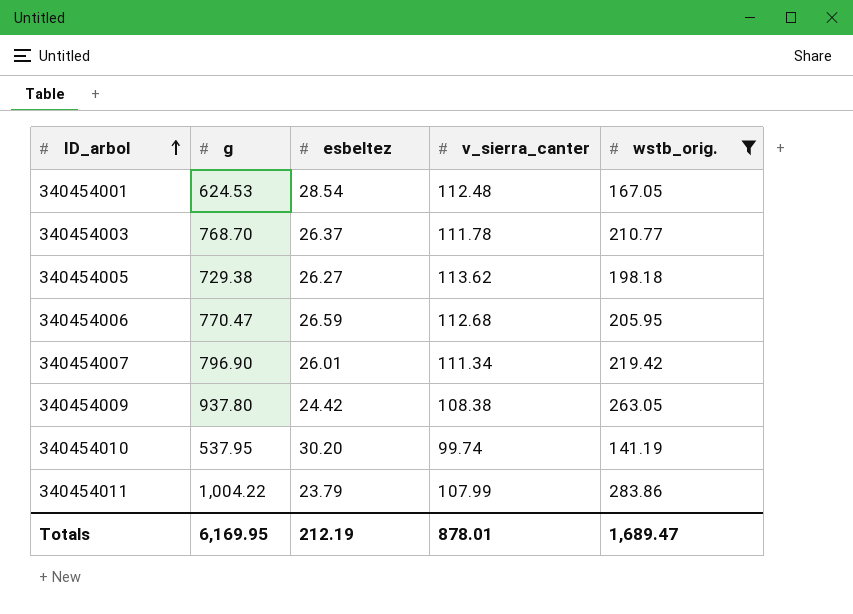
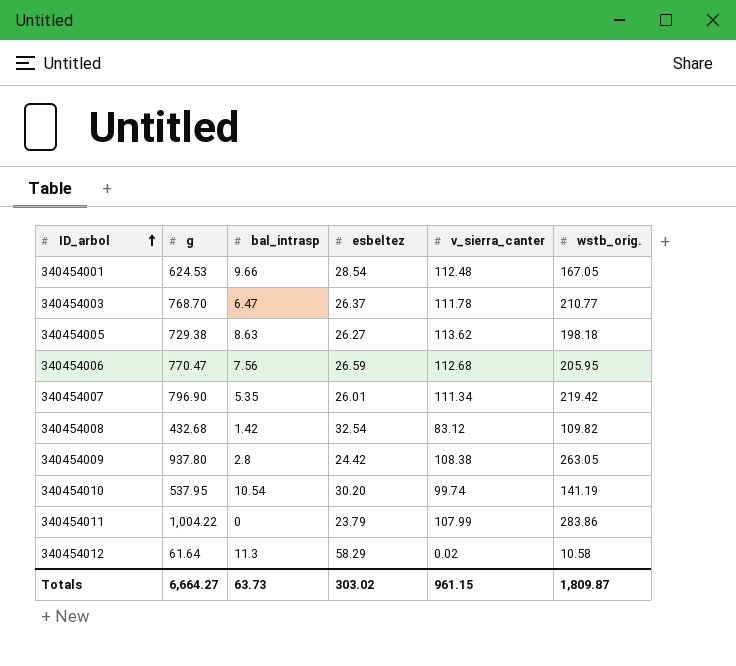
filter: wstb_orig. >= 141.19 -> none
column bal_intrasp | position: none -> 3
Totals | g: 6,169.95 -> 6,664.27
Totals | esbeltez: 212.19 -> 303.02
Totals | v_sierra_canter: 878.01 -> 961.15
Totals | wstb_orig.: 1,689.47 -> 1,809.87

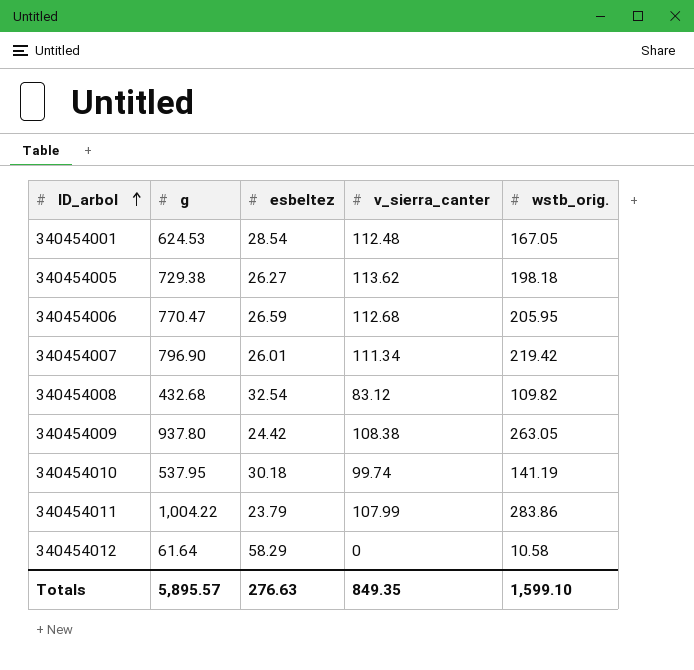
column bal_intrasp | position: 3 -> none
row 340454003: 768.70 | 6.47 | 26.37 | 111.78 | 210.77 -> none
340454010 | esbeltez: 30.20 -> 30.18
340454012 | v_sierra_canter: 0.02 -> 0
Totals | g: 6,664.27 -> 5,895.57
Totals | esbeltez: 303.02 -> 276.63
Totals | v_sierra_canter: 961.15 -> 849.35
Totals | wstb_orig.: 1,809.87 -> 1,599.10

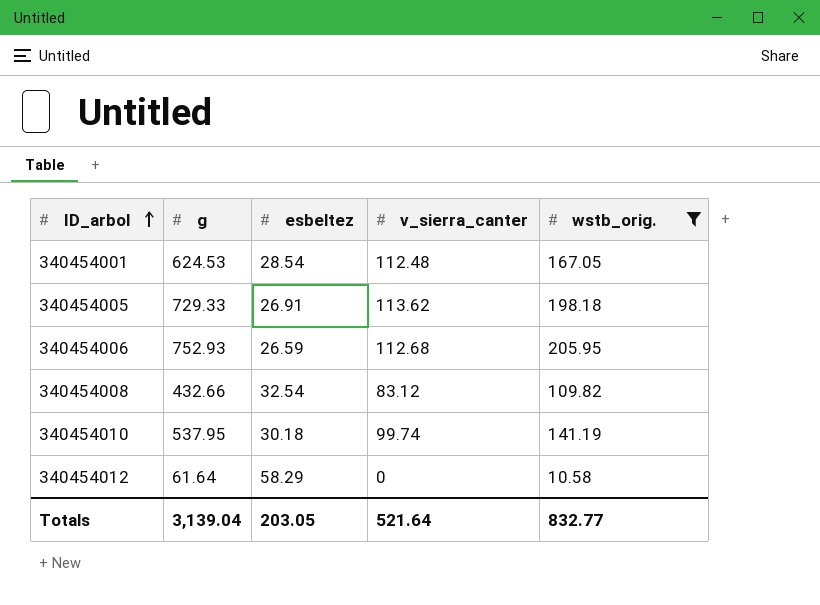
filter: none -> wstb_orig. <= 205.95
340454005 | g: 729.38 -> 729.33
340454005 | esbeltez: 26.27 -> 26.91
340454006 | g: 770.47 -> 752.93
340454008 | g: 432.68 -> 432.66
Totals | g: 5,895.57 -> 3,139.04
Totals | esbeltez: 276.63 -> 203.05
Totals | v_sierra_canter: 849.35 -> 521.64
Totals | wstb_orig.: 1,599.10 -> 832.77

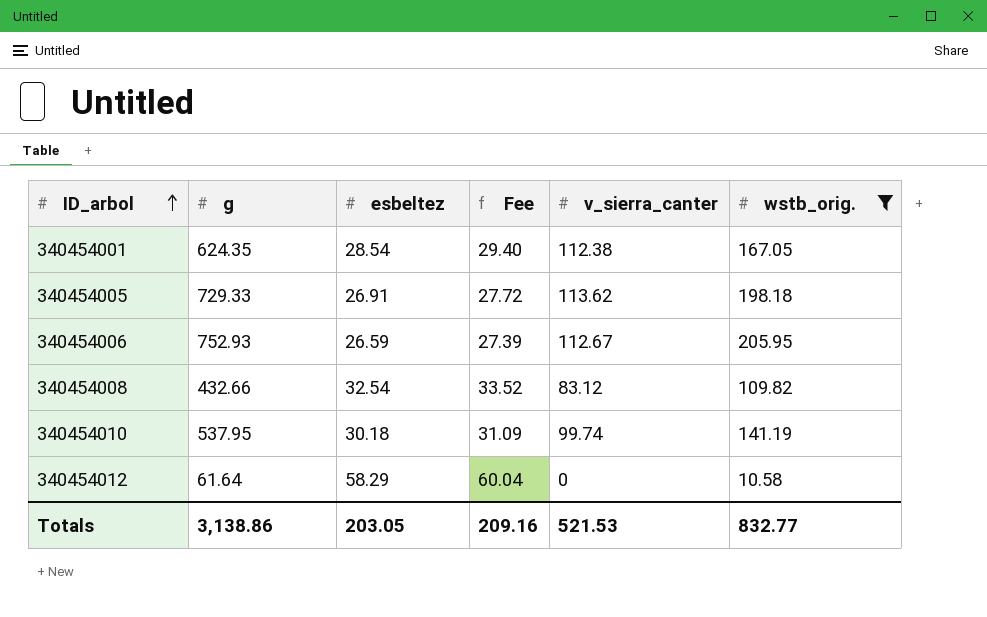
column Fee | formula: none -> [esbeltez] * 1.03
340454001 | g: 624.53 -> 624.35
340454001 | v_sierra_canter: 112.48 -> 112.38
340454006 | v_sierra_canter: 112.68 -> 112.67
Totals | g: 3,139.04 -> 3,138.86
Totals | v_sierra_canter: 521.64 -> 521.53

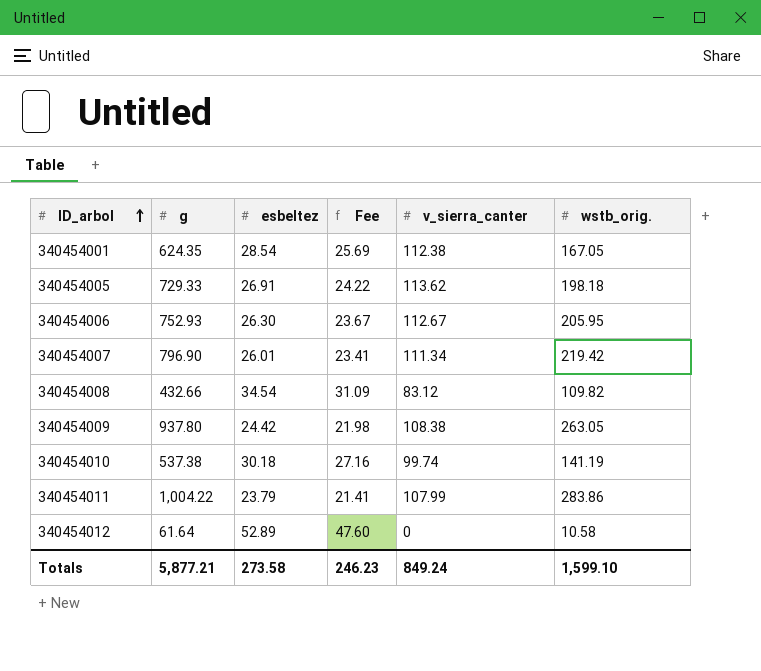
filter: wstb_orig. <= 205.95 -> none
column Fee | formula: [esbeltez] * 1.03 -> [esbeltez] * 0.9
340454006 | esbeltez: 26.59 -> 26.30
340454008 | esbeltez: 32.54 -> 34.54
340454010 | g: 537.95 -> 537.38
340454012 | esbeltez: 58.29 -> 52.89
Totals | g: 3,138.86 -> 5,877.21
Totals | esbeltez: 203.05 -> 273.58
Totals | Fee: 209.16 -> 246.23
Totals | v_sierra_canter: 521.53 -> 849.24
Totals | wstb_orig.: 832.77 -> 1,599.10

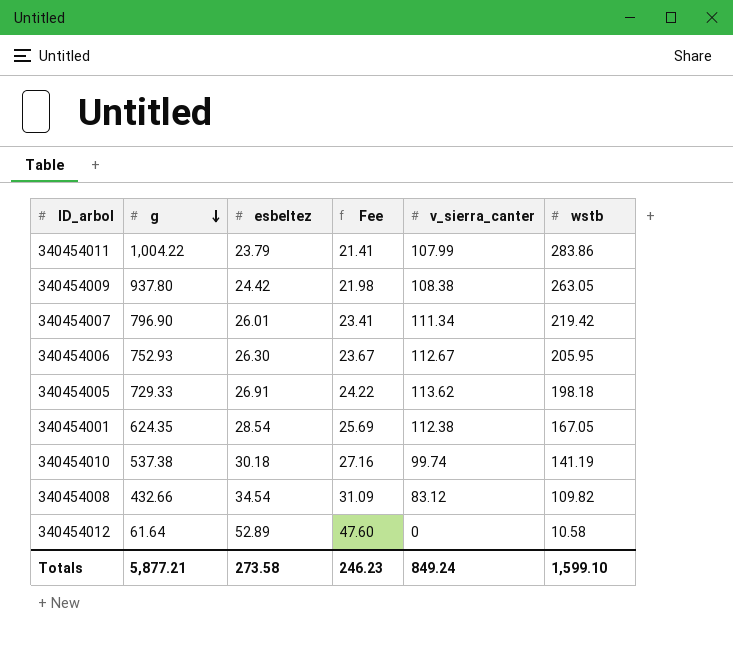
row order: ID_arbol ascending -> g descending
column name: wstb_orig. -> wstb

